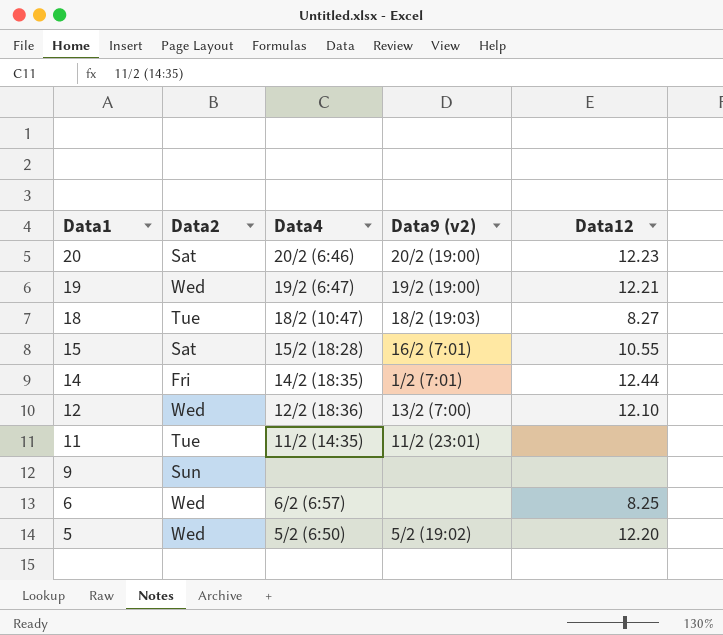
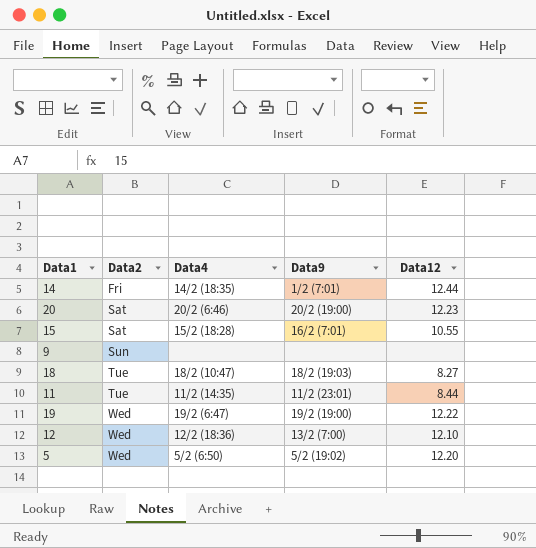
row order: Data1 descending -> Data2 ascending
column name: Data9 (v2) -> Data9
row 6: Wed | 6/2 (6:57) | none | 8.25 -> none
11 | Data12: none -> 8.44
19 | Data12: 12.21 -> 12.22

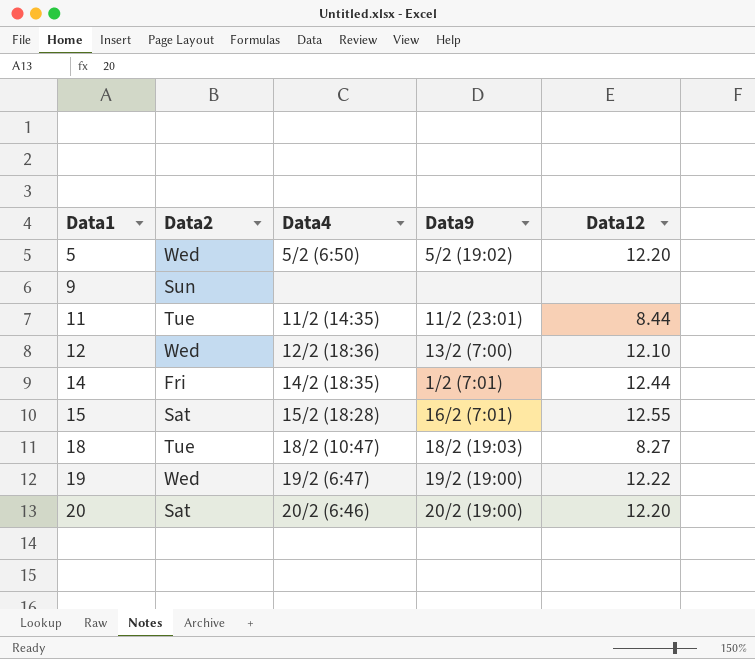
row order: Data2 ascending -> Data1 ascending
15 | Data12: 10.55 -> 12.55
20 | Data12: 12.23 -> 12.20

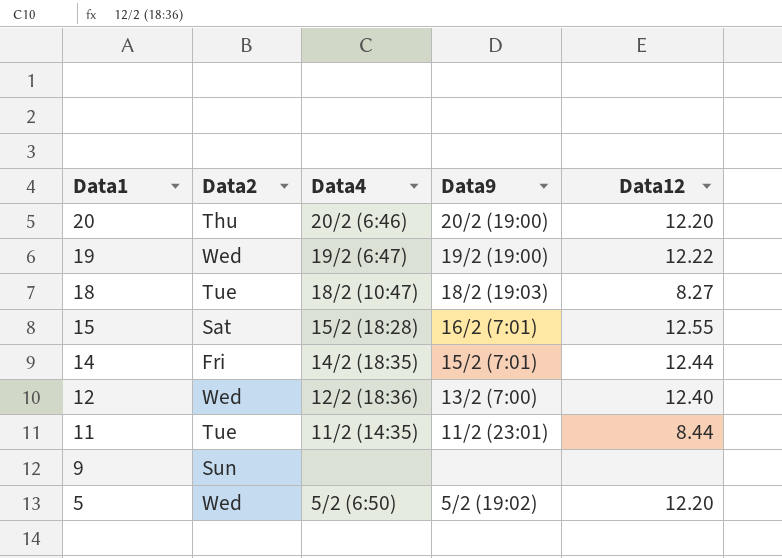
row order: Data1 ascending -> Data1 descending
20 | Data2: Sat -> Thu
14 | Data9: 1/2 (7:01) -> 15/2 (7:01)
12 | Data12: 12.10 -> 12.40

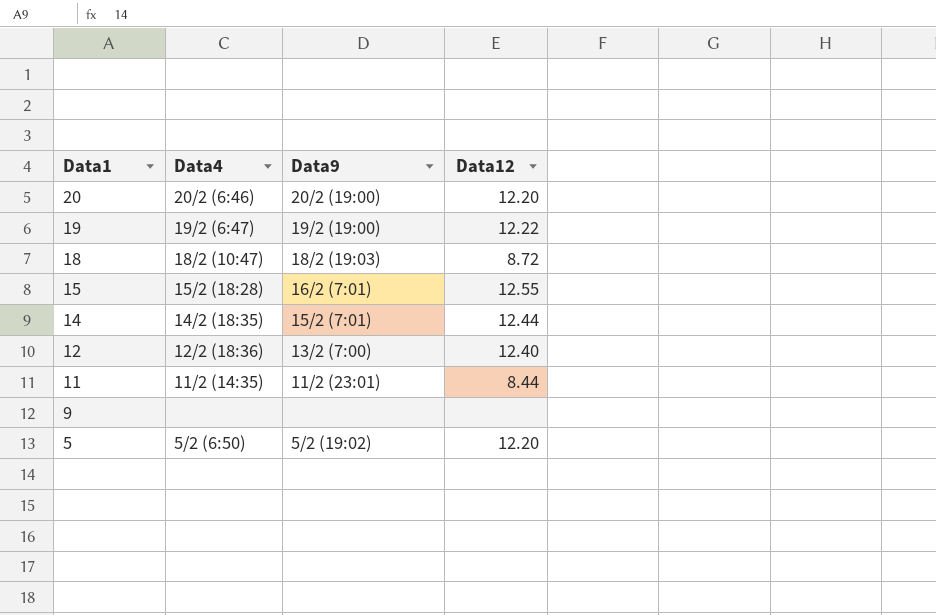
column Data2 | position: 2 -> none
18 | Data12: 8.27 -> 8.72

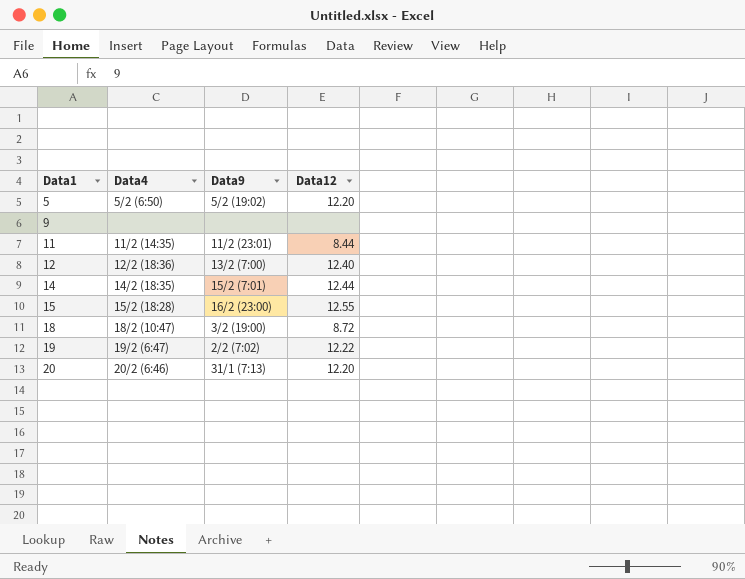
row order: Data1 descending -> Data1 ascending
15 | Data9: 16/2 (7:01) -> 16/2 (23:00)
18 | Data9: 18/2 (19:03) -> 3/2 (19:00)
19 | Data9: 19/2 (19:00) -> 2/2 (7:02)
20 | Data9: 20/2 (19:00) -> 31/1 (7:13)

